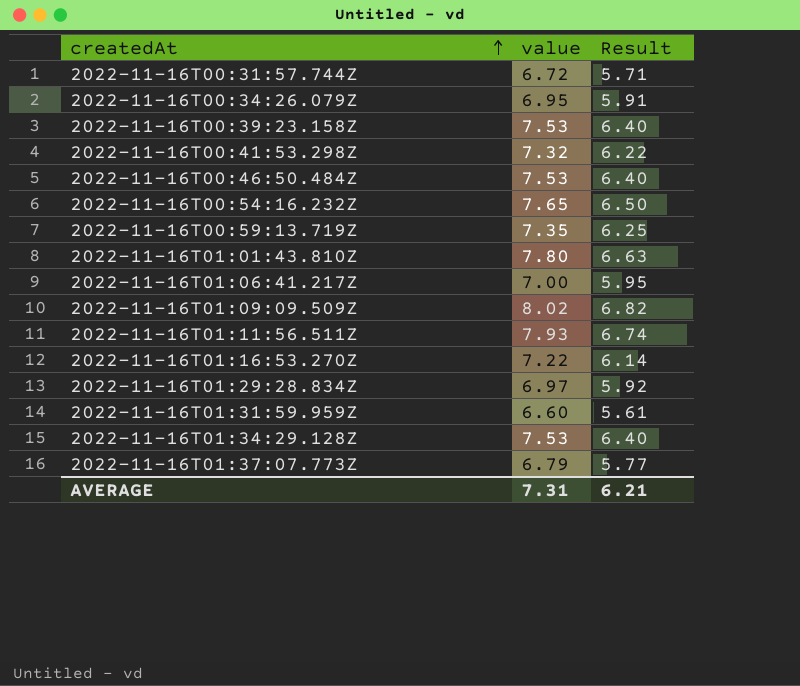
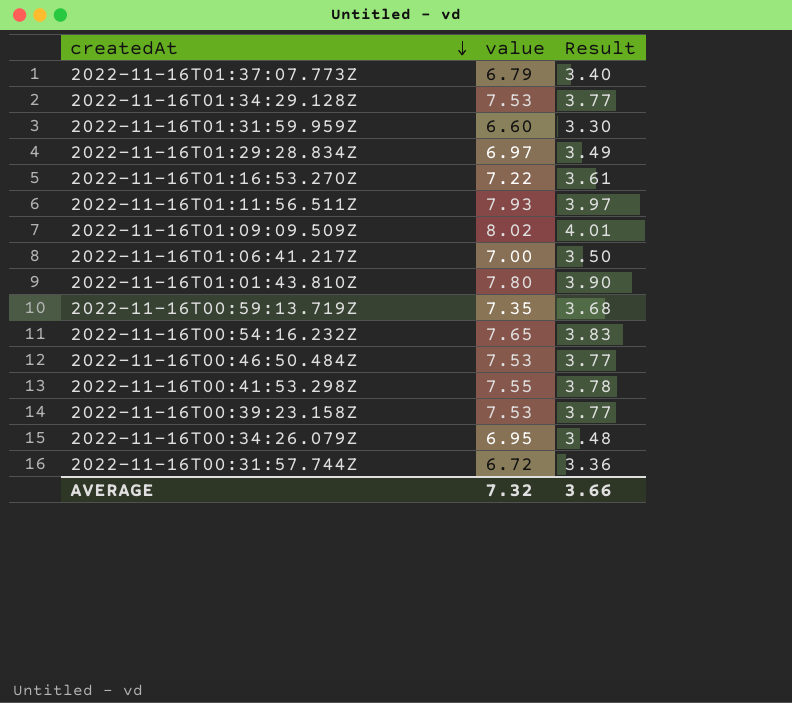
row order: createdAt ascending -> createdAt descending
column Result | formula: [value] * 0.85 -> [value] * 0.5
2022-11-16T00:41:53.298Z | value: 7.32 -> 7.55
AVERAGE | value: 7.31 -> 7.32
AVERAGE | Result: 6.21 -> 3.66

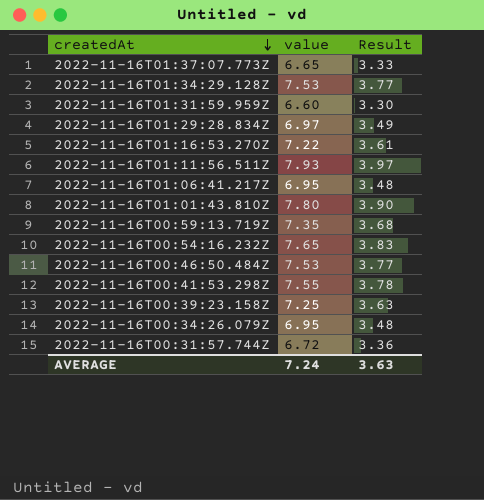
row 2022-11-16T01:09:09.509Z: 8.02 | 4.01 -> none
2022-11-16T01:37:07.773Z | value: 6.79 -> 6.65
2022-11-16T01:37:07.773Z | Result: 3.40 -> 3.33
2022-11-16T01:06:41.217Z | value: 7.00 -> 6.95
2022-11-16T01:06:41.217Z | Result: 3.50 -> 3.48
2022-11-16T00:39:23.158Z | value: 7.53 -> 7.25
2022-11-16T00:39:23.158Z | Result: 3.77 -> 3.63
AVERAGE | value: 7.32 -> 7.24
AVERAGE | Result: 3.66 -> 3.63

